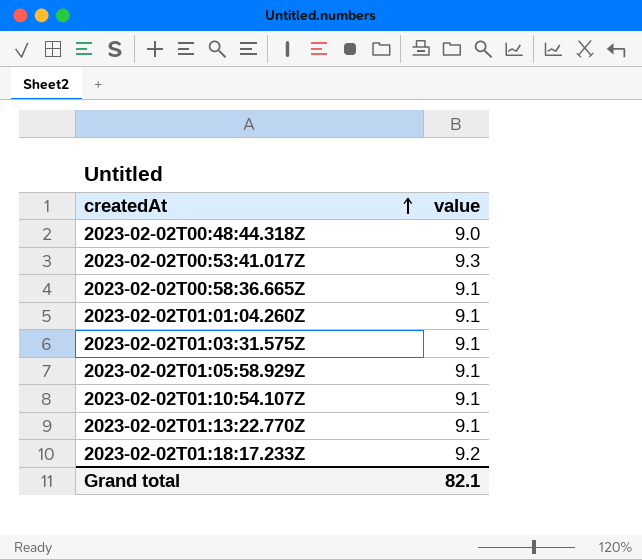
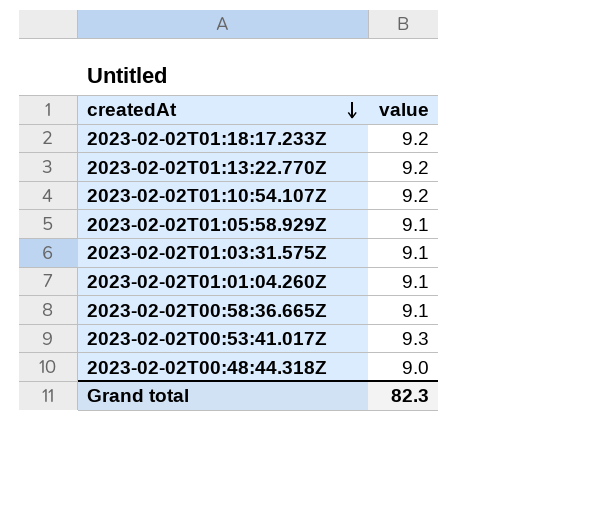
row order: createdAt ascending -> createdAt descending
2023-02-02T01:13:22.770Z | value: 9.1 -> 9.2
2023-02-02T01:10:54.107Z | value: 9.1 -> 9.2
Grand total | value: 82.1 -> 82.3

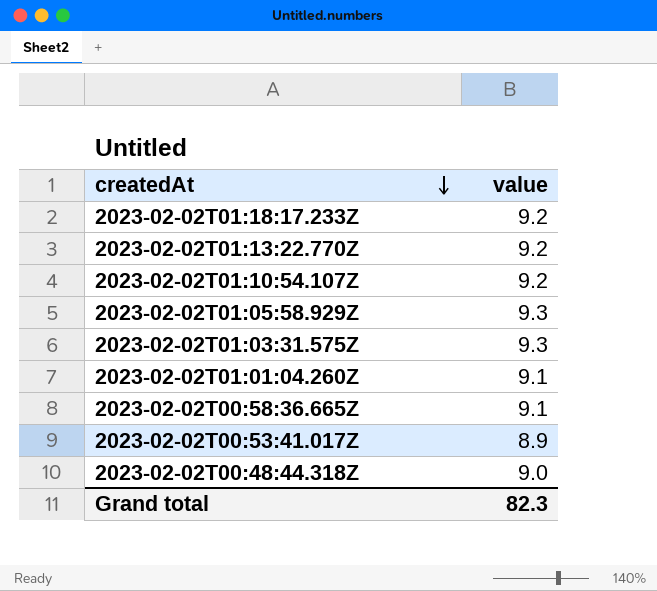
2023-02-02T01:05:58.929Z | value: 9.1 -> 9.3
2023-02-02T01:03:31.575Z | value: 9.1 -> 9.3
2023-02-02T00:53:41.017Z | value: 9.3 -> 8.9

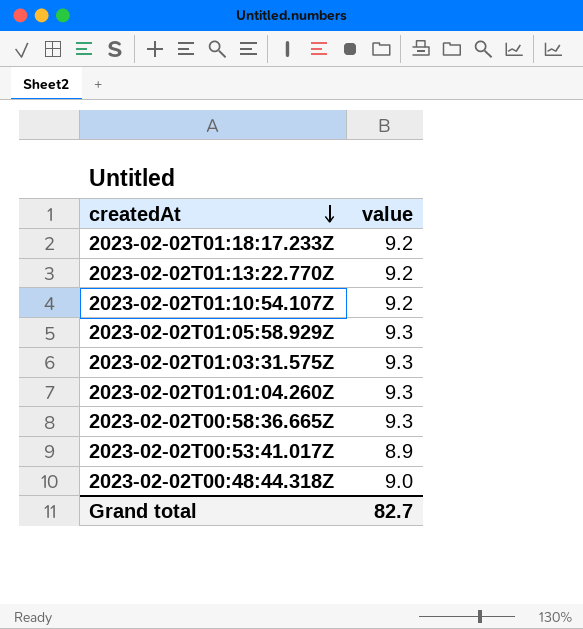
2023-02-02T01:01:04.260Z | value: 9.1 -> 9.3
2023-02-02T00:58:36.665Z | value: 9.1 -> 9.3
Grand total | value: 82.3 -> 82.7

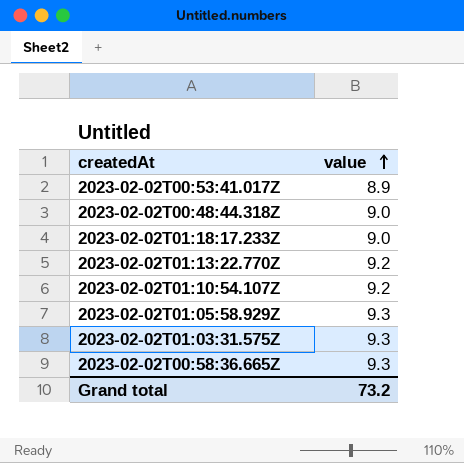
row order: createdAt descending -> value ascending
row 2023-02-02T01:01:04.260Z: 9.3 -> none
2023-02-02T01:18:17.233Z | value: 9.2 -> 9.0
Grand total | value: 82.7 -> 73.2

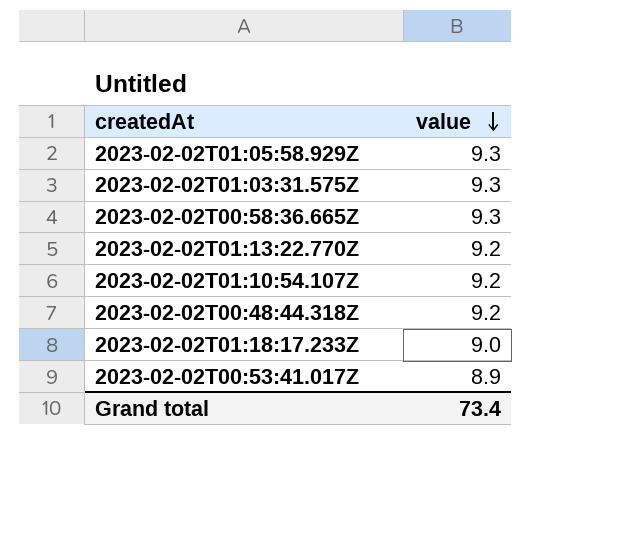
row order: value ascending -> value descending
2023-02-02T00:48:44.318Z | value: 9.0 -> 9.2
Grand total | value: 73.2 -> 73.4

